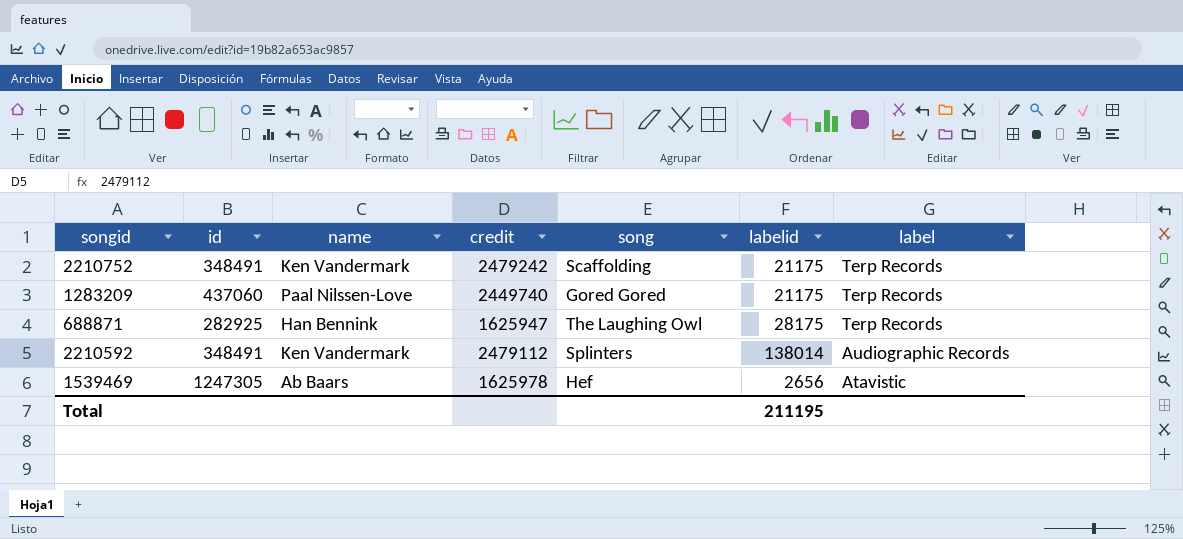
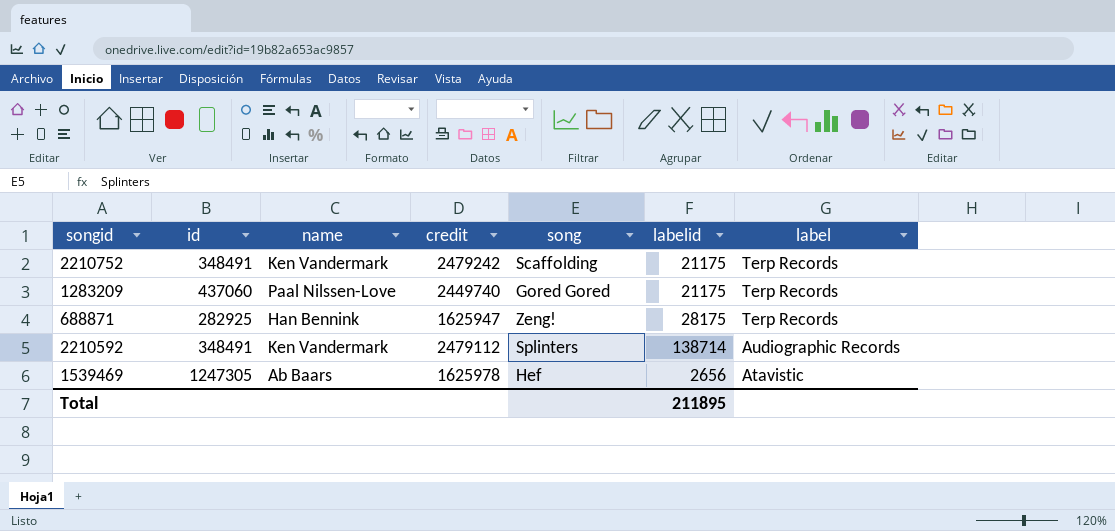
688871 | song: The Laughing Owl -> Zeng!
2210592 | labelid: 138014 -> 138714
Total | labelid: 211195 -> 211895

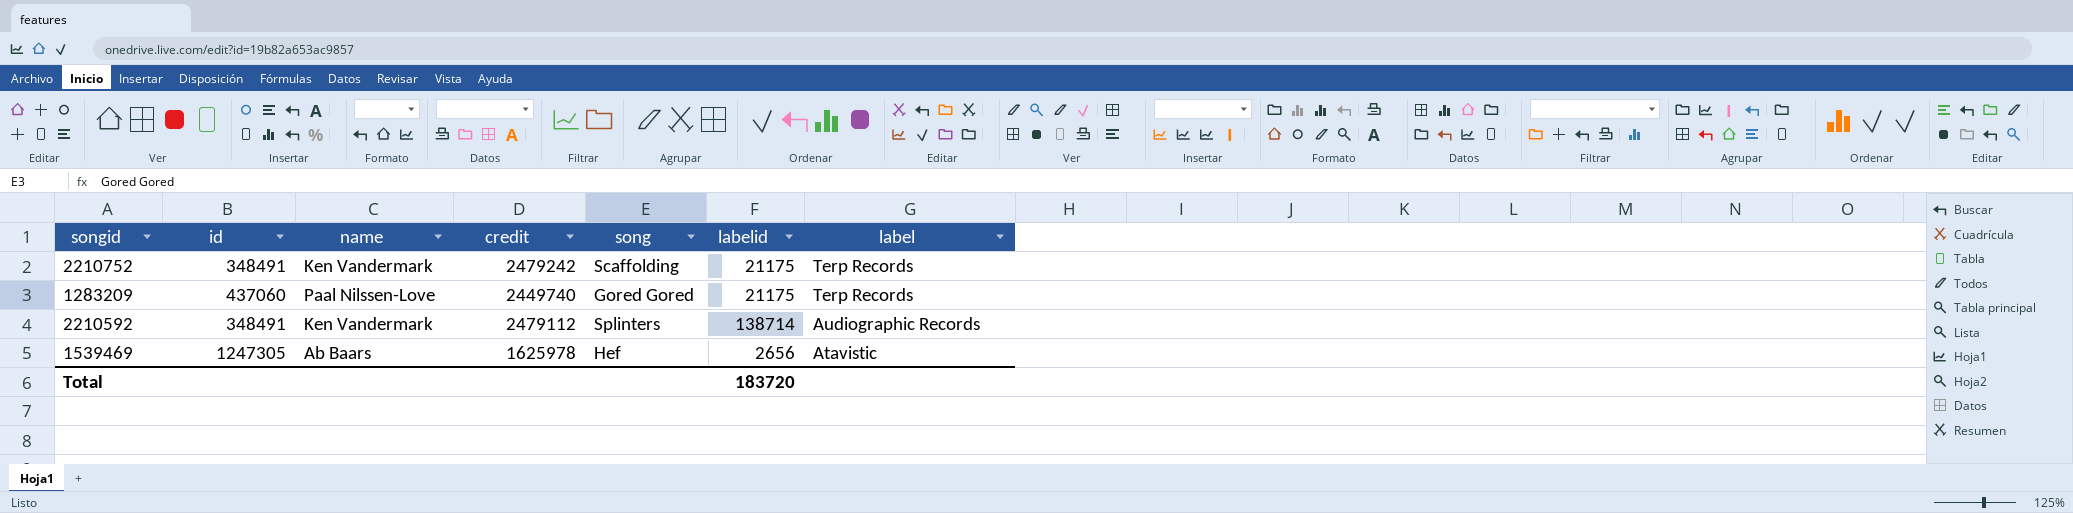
row 688871: 282925 | Han Bennink | 1625947 | Zeng! | 28175 | Terp Records -> none
Total | labelid: 211895 -> 183720

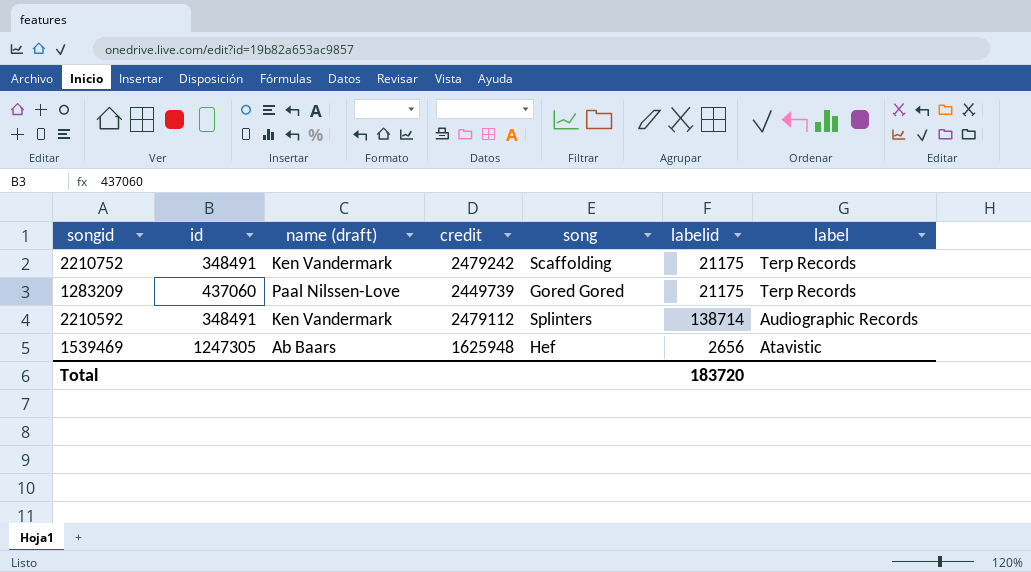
column name: name -> name (draft)
1283209 | credit: 2449740 -> 2449739
1539469 | credit: 1625978 -> 1625948

